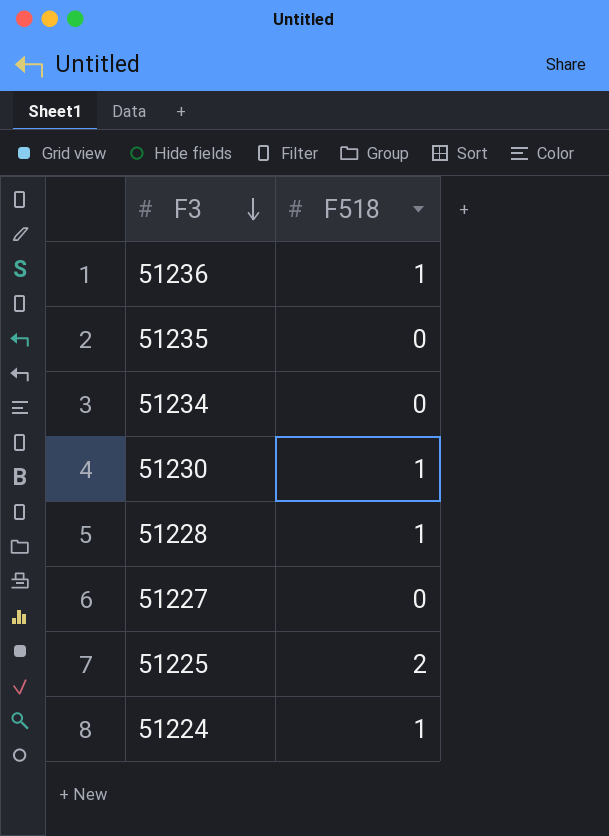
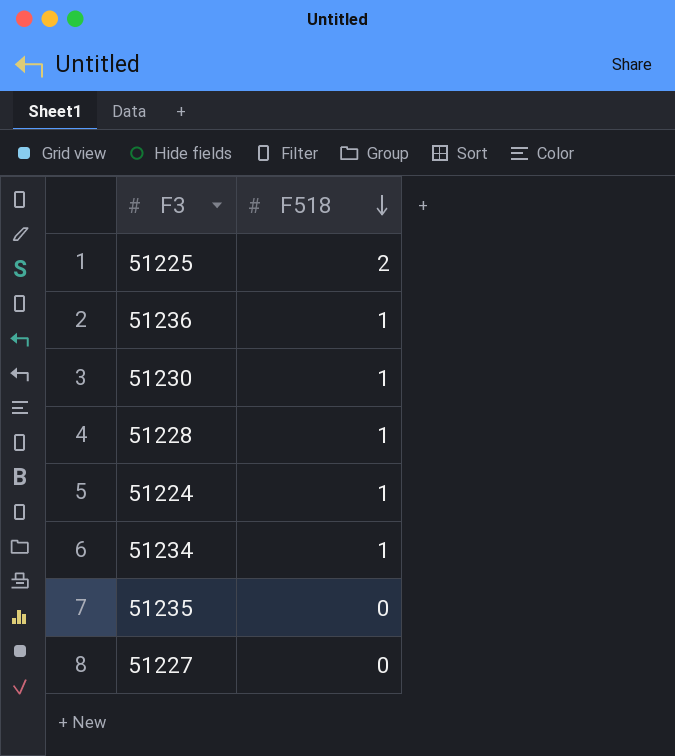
row order: F3 descending -> F518 descending
51234 | F518: 0 -> 1

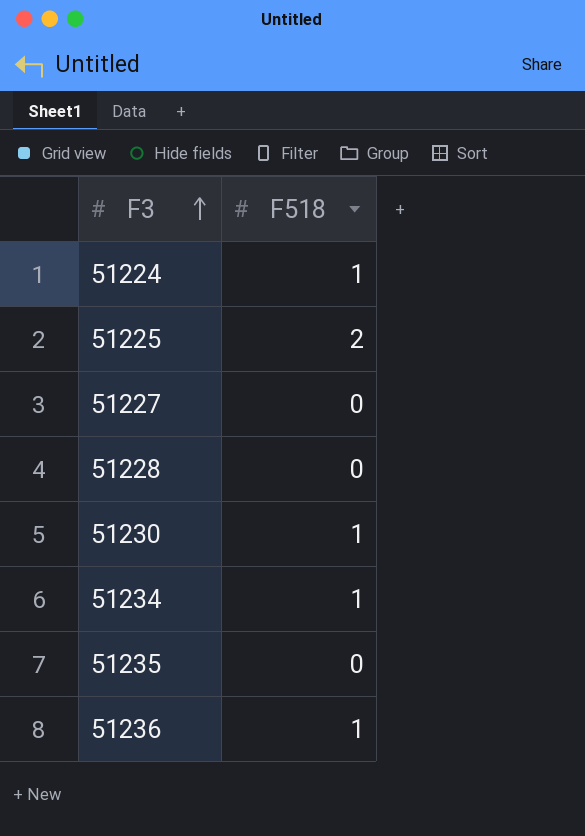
row order: F518 descending -> F3 ascending
51228 | F518: 1 -> 0

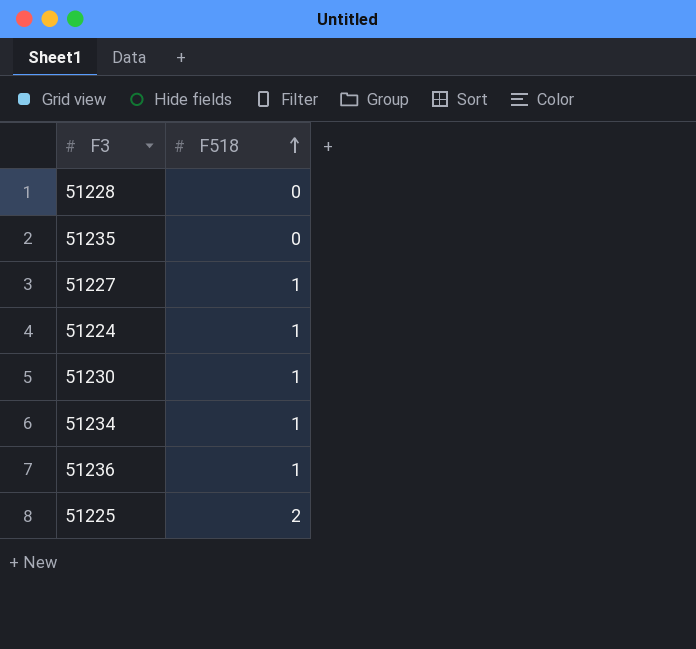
row order: F3 ascending -> F518 ascending
51227 | F518: 0 -> 1

